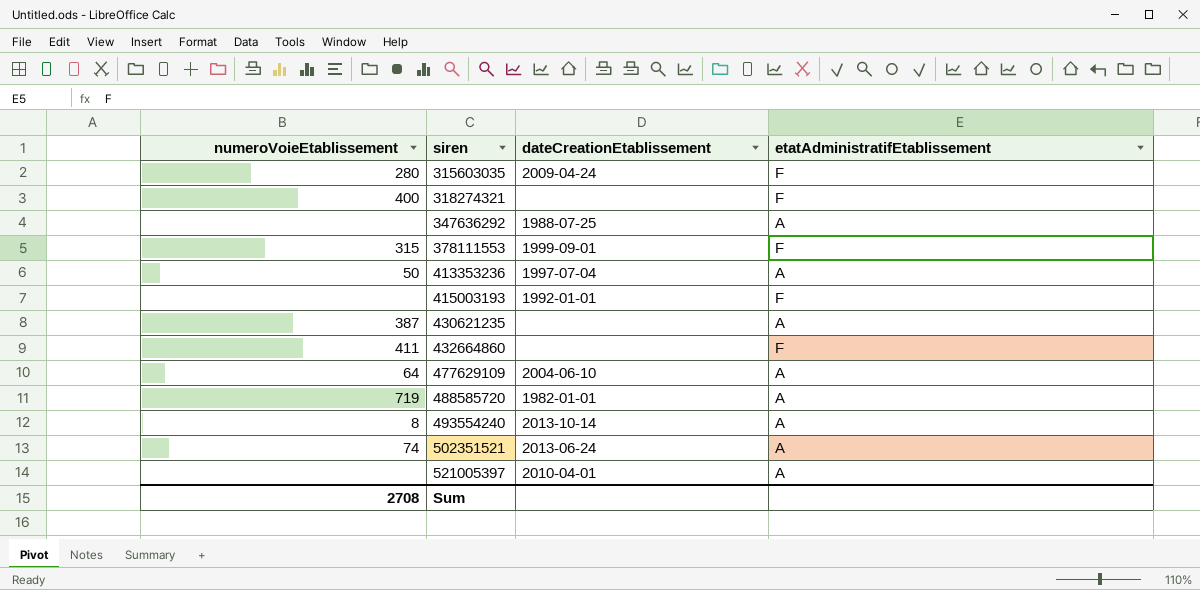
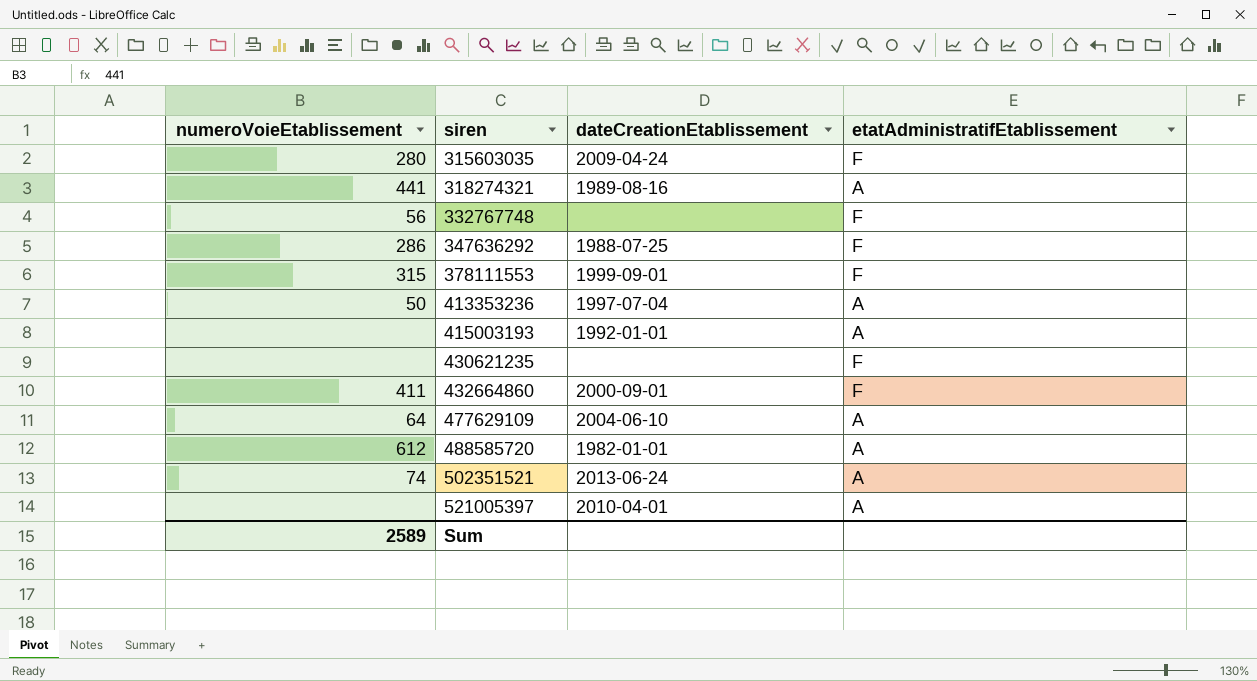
row 493554240: 8 | 2013-10-14 | A -> none
318274321 | numeroVoieEtablissement: 400 -> 441
318274321 | dateCreationEtablissement: none -> 1989-08-16
318274321 | etatAdministratifEtablissement: F -> A
row 332767748: none -> 56 | none | F
347636292 | numeroVoieEtablissement: none -> 286
347636292 | etatAdministratifEtablissement: A -> F
415003193 | etatAdministratifEtablissement: F -> A
430621235 | numeroVoieEtablissement: 387 -> none
430621235 | etatAdministratifEtablissement: A -> F
432664860 | dateCreationEtablissement: none -> 2000-09-01
488585720 | numeroVoieEtablissement: 719 -> 612
Sum | numeroVoieEtablissement: 2708 -> 2589

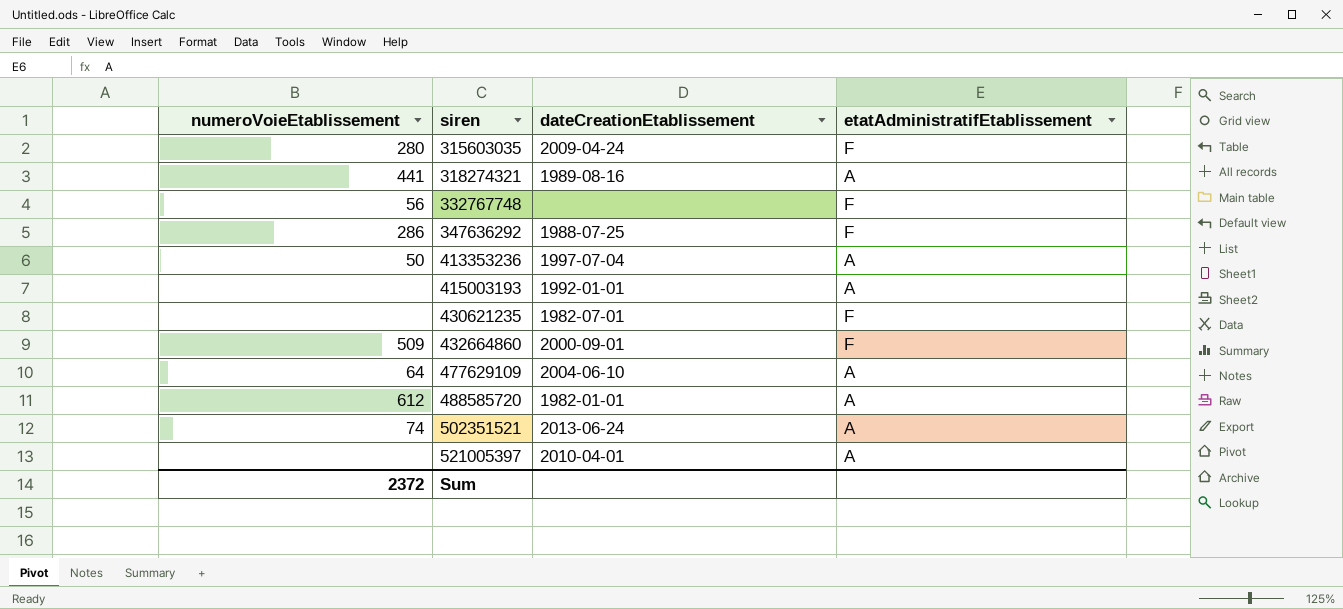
row 378111553: 315 | 1999-09-01 | F -> none
430621235 | dateCreationEtablissement: none -> 1982-07-01
432664860 | numeroVoieEtablissement: 411 -> 509
Sum | numeroVoieEtablissement: 2589 -> 2372

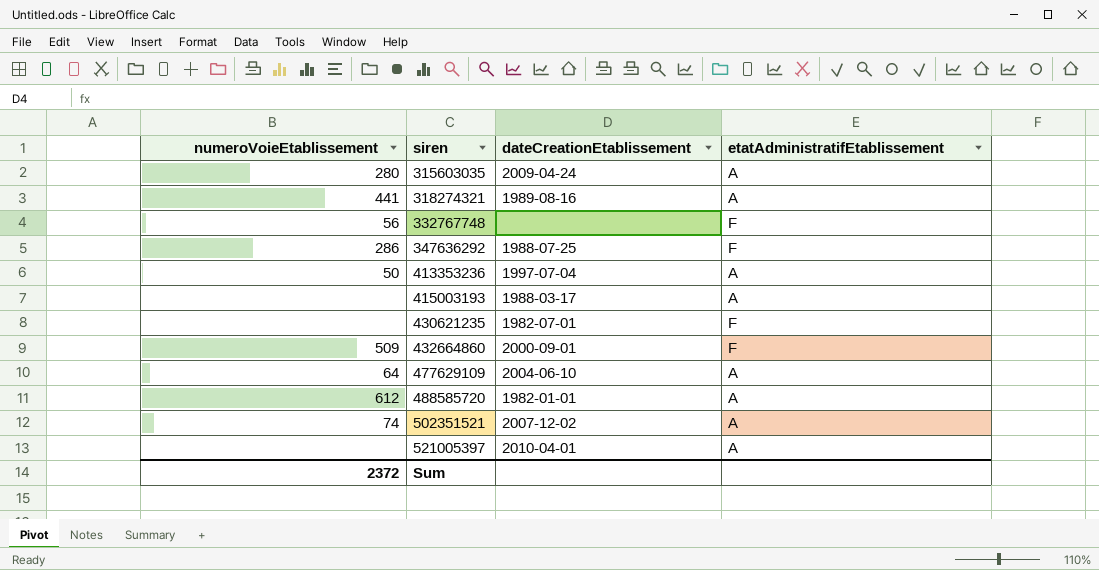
315603035 | etatAdministratifEtablissement: F -> A
415003193 | dateCreationEtablissement: 1992-01-01 -> 1988-03-17
502351521 | dateCreationEtablissement: 2013-06-24 -> 2007-12-02

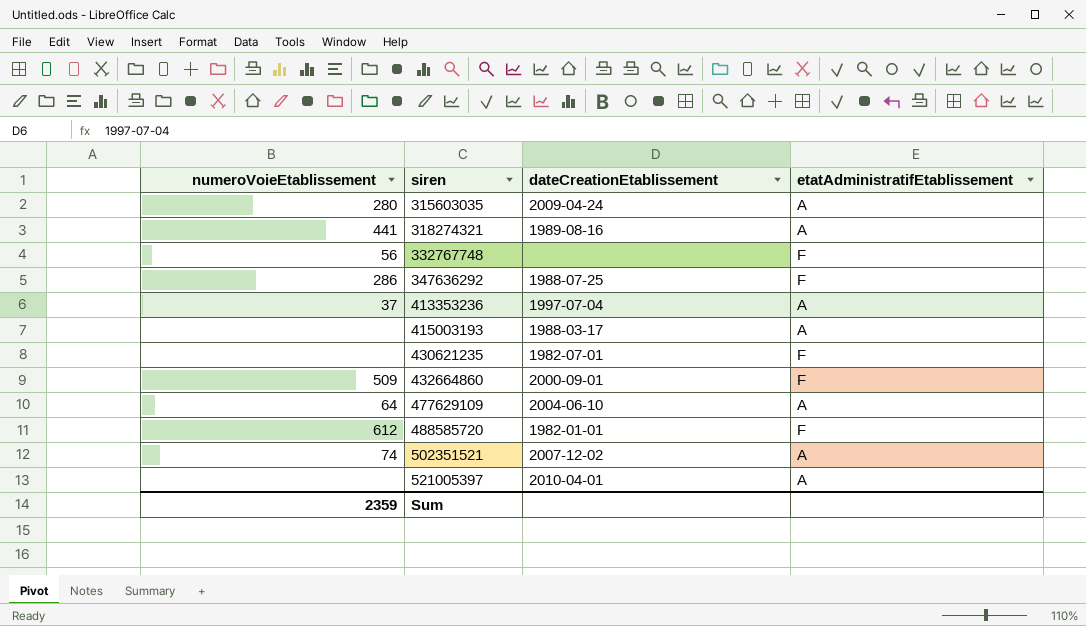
413353236 | numeroVoieEtablissement: 50 -> 37
488585720 | etatAdministratifEtablissement: A -> F
Sum | numeroVoieEtablissement: 2372 -> 2359

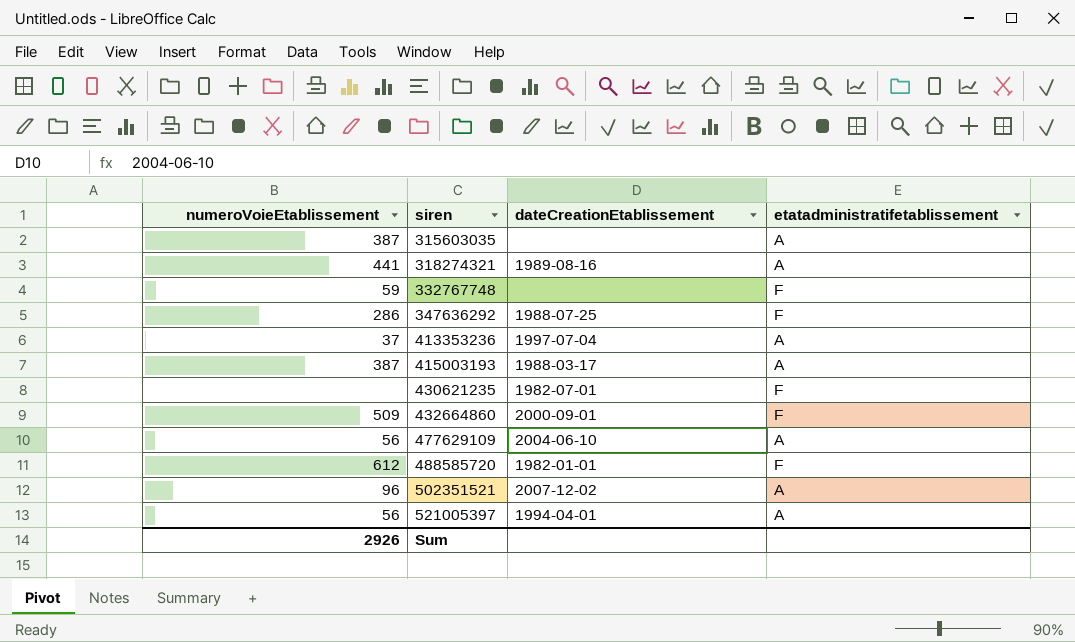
column name: etatAdministratifEtablissement -> etatadministratifetablissement
315603035 | numeroVoieEtablissement: 280 -> 387
315603035 | dateCreationEtablissement: 2009-04-24 -> none
332767748 | numeroVoieEtablissement: 56 -> 59
415003193 | numeroVoieEtablissement: none -> 387
477629109 | numeroVoieEtablissement: 64 -> 56
502351521 | numeroVoieEtablissement: 74 -> 96
521005397 | numeroVoieEtablissement: none -> 56
521005397 | dateCreationEtablissement: 2010-04-01 -> 1994-04-01
Sum | numeroVoieEtablissement: 2359 -> 2926

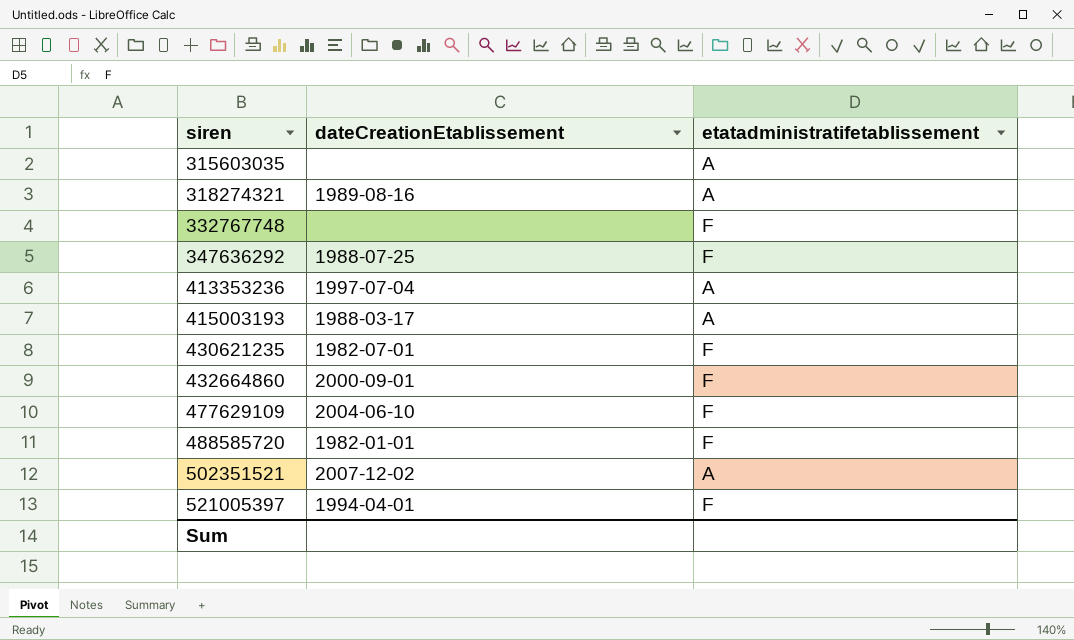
column numeroVoieEtablissement | position: 1 -> none
477629109 | etatadministratifetablissement: A -> F
521005397 | etatadministratifetablissement: A -> F

